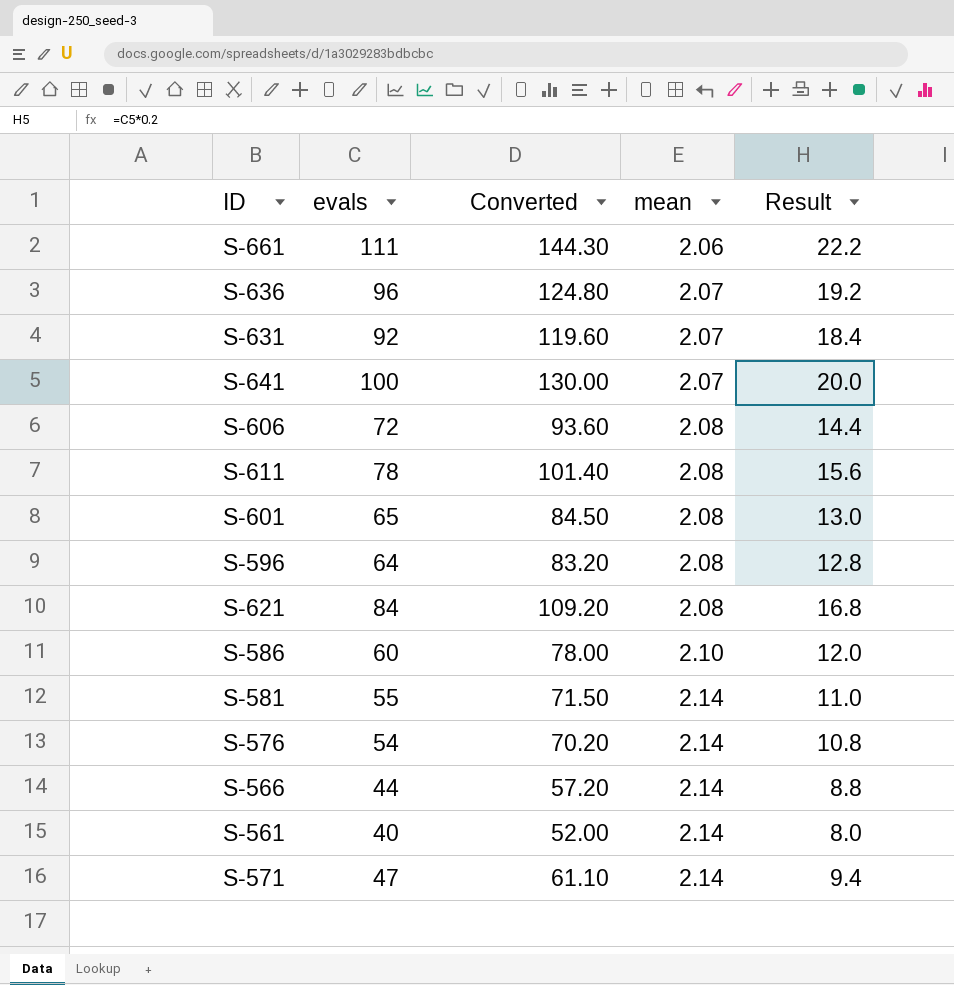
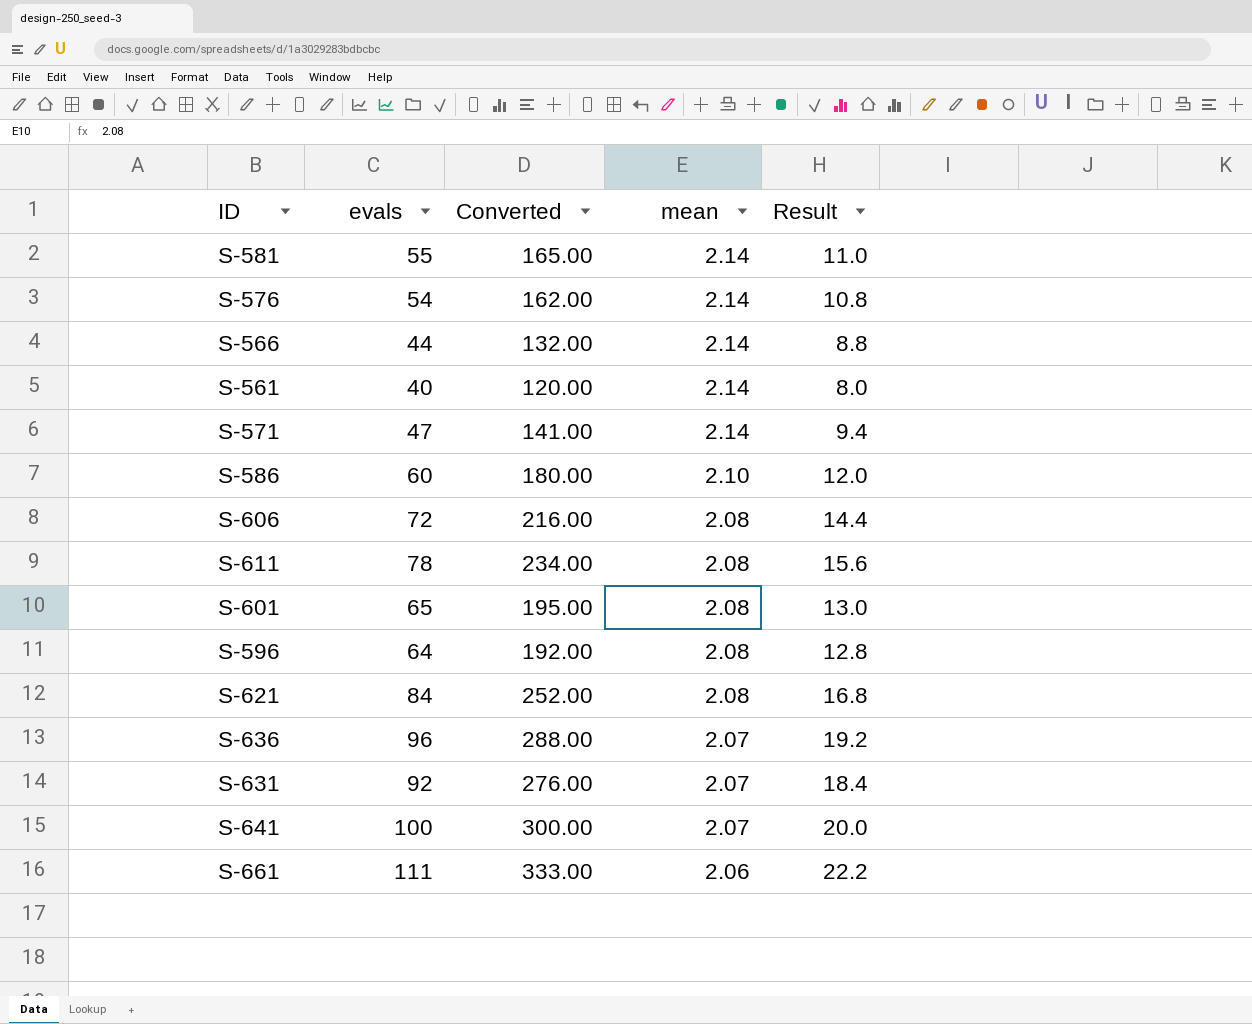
row order: mean ascending -> mean descending
column Converted | formula: [evals] * 1.3 -> [evals] * 3

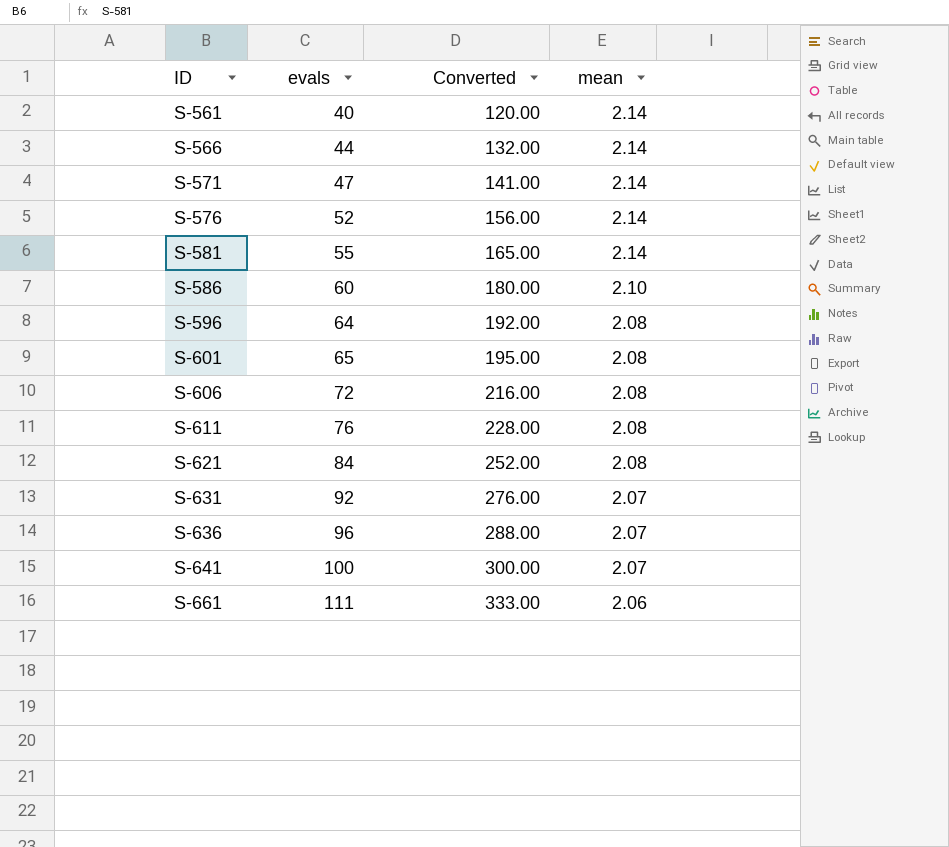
row order: mean descending -> ID ascending
column Result | formula: [evals] * 0.2 -> none
S-576 | evals: 54 -> 52
S-576 | Converted: 162.00 -> 156.00
S-611 | evals: 78 -> 76
S-611 | Converted: 234.00 -> 228.00

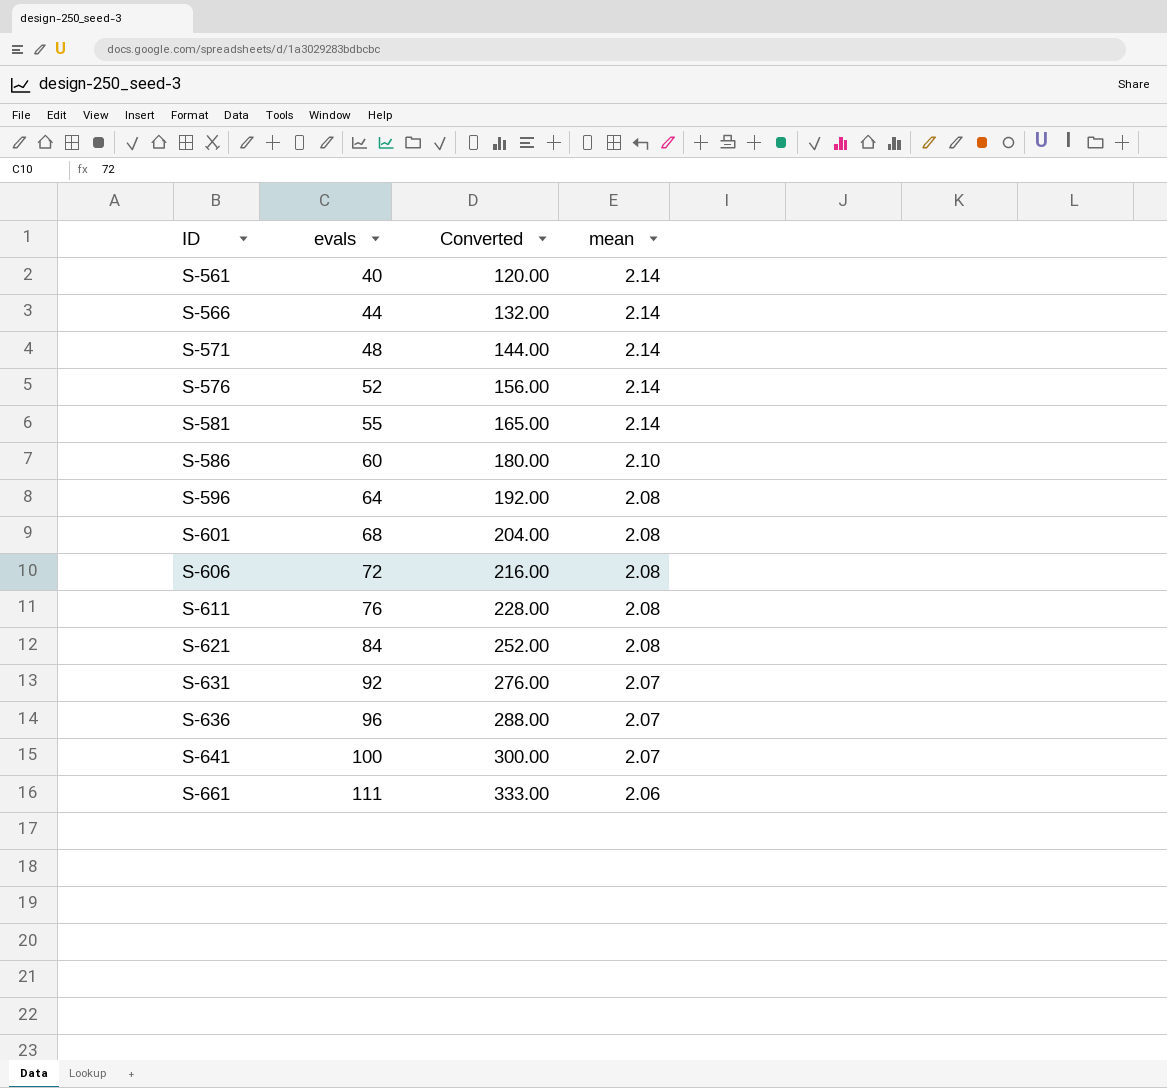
S-571 | evals: 47 -> 48
S-571 | Converted: 141.00 -> 144.00
S-601 | evals: 65 -> 68
S-601 | Converted: 195.00 -> 204.00

